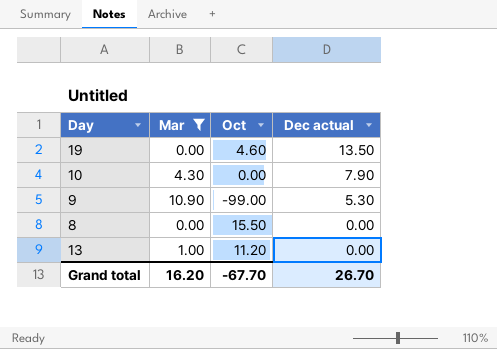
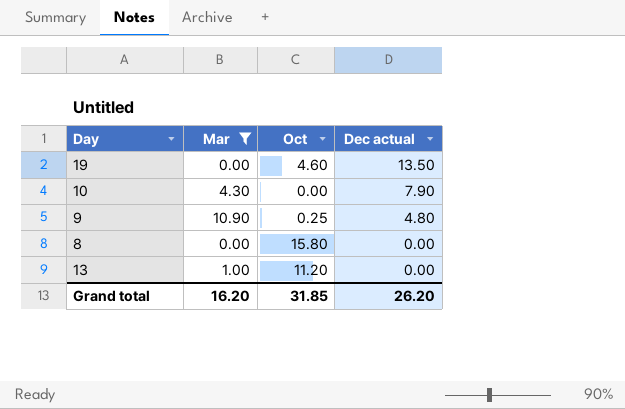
9 | Oct: -99.00 -> 0.25
9 | Dec actual: 5.30 -> 4.80
8 | Oct: 15.50 -> 15.80
Grand total | Oct: -67.70 -> 31.85
Grand total | Dec actual: 26.70 -> 26.20

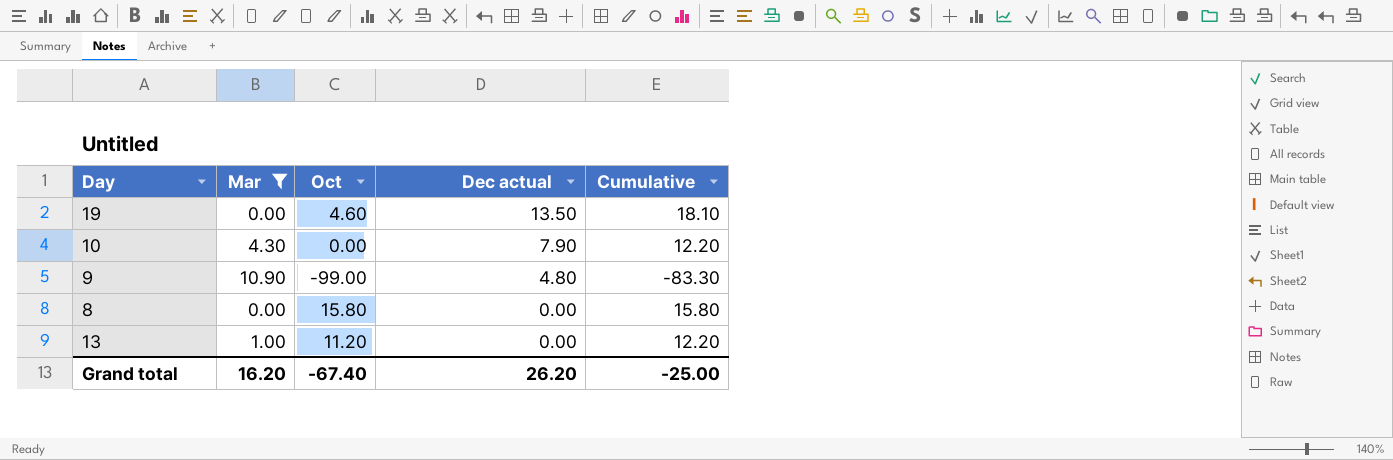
column Cumulative | formula: none -> [Mar] + [Oct] + [Dec actual]
9 | Oct: 0.25 -> -99.00
Grand total | Oct: 31.85 -> -67.40

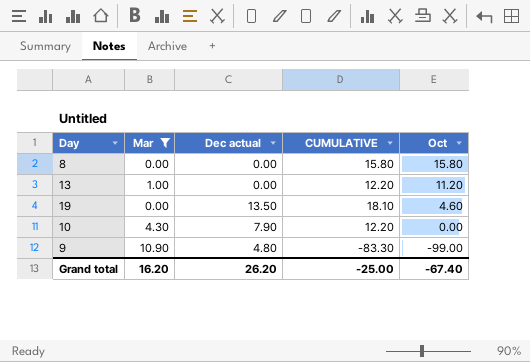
row order: Dec actual descending -> Oct descending
column name: Cumulative -> CUMULATIVE
column Oct | position: 3 -> 5

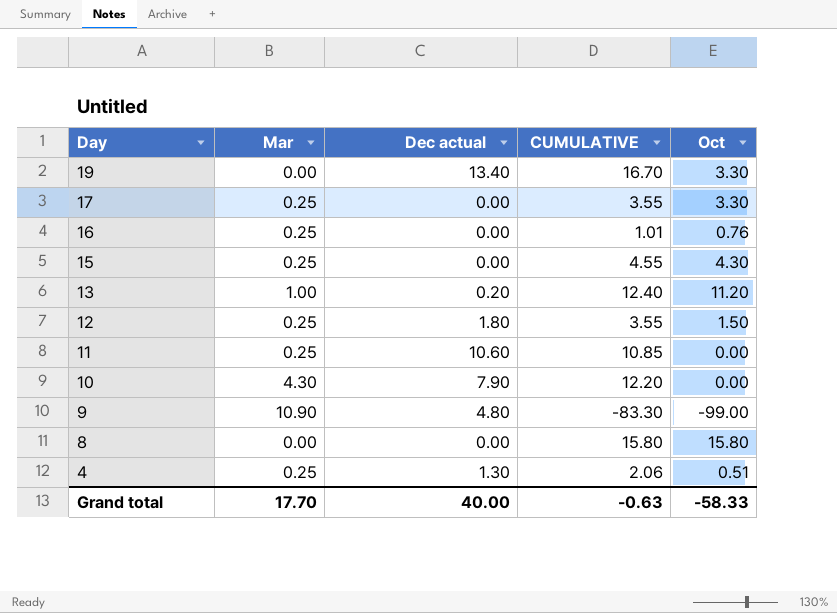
filter: Mar != 0.25 -> none
row order: Oct descending -> Day descending
19 | Dec actual: 13.50 -> 13.40
19 | CUMULATIVE: 18.10 -> 16.70
19 | Oct: 4.60 -> 3.30
13 | Dec actual: 0.00 -> 0.20
13 | CUMULATIVE: 12.20 -> 12.40
Grand total | Mar: 16.20 -> 17.70
Grand total | Dec actual: 26.20 -> 40.00
Grand total | CUMULATIVE: -25.00 -> -0.63
Grand total | Oct: -67.40 -> -58.33

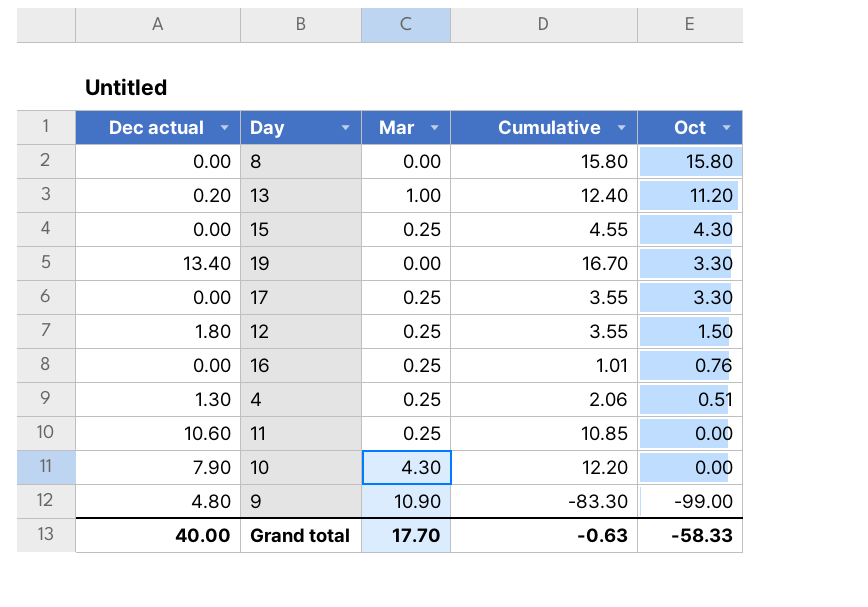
row order: Day descending -> Oct descending
column Dec actual | position: 3 -> 1
column name: CUMULATIVE -> Cumulative

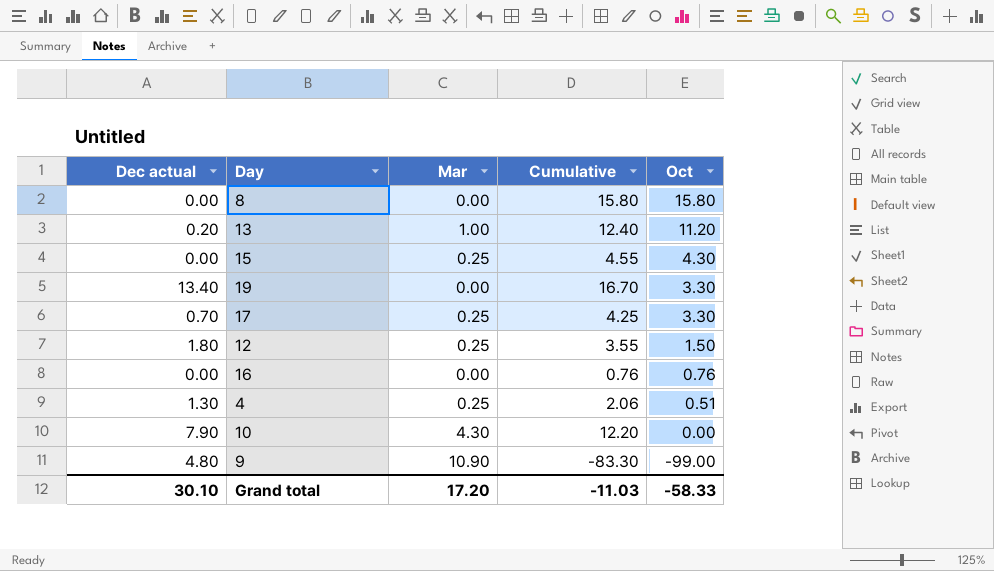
row 11: 10.60 | 0.25 | 10.85 | 0.00 -> none
17 | Dec actual: 0.00 -> 0.70
17 | Cumulative: 3.55 -> 4.25
16 | Mar: 0.25 -> 0.00
16 | Cumulative: 1.01 -> 0.76
Grand total | Dec actual: 40.00 -> 30.10
Grand total | Mar: 17.70 -> 17.20
Grand total | Cumulative: -0.63 -> -11.03

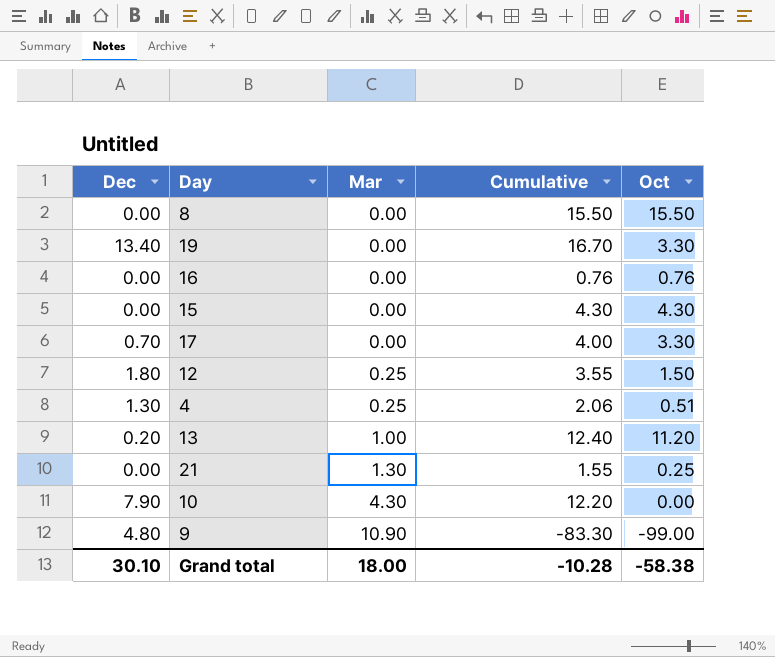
row order: Oct descending -> Mar ascending
column name: Dec actual -> Dec
8 | Cumulative: 15.80 -> 15.50
8 | Oct: 15.80 -> 15.50
15 | Mar: 0.25 -> 0.00
15 | Cumulative: 4.55 -> 4.30
17 | Mar: 0.25 -> 0.00
17 | Cumulative: 4.25 -> 4.00
row 21: none -> 0.00 | 1.30 | 1.55 | 0.25
Grand total | Mar: 17.20 -> 18.00
Grand total | Cumulative: -11.03 -> -10.28
Grand total | Oct: -58.33 -> -58.38

